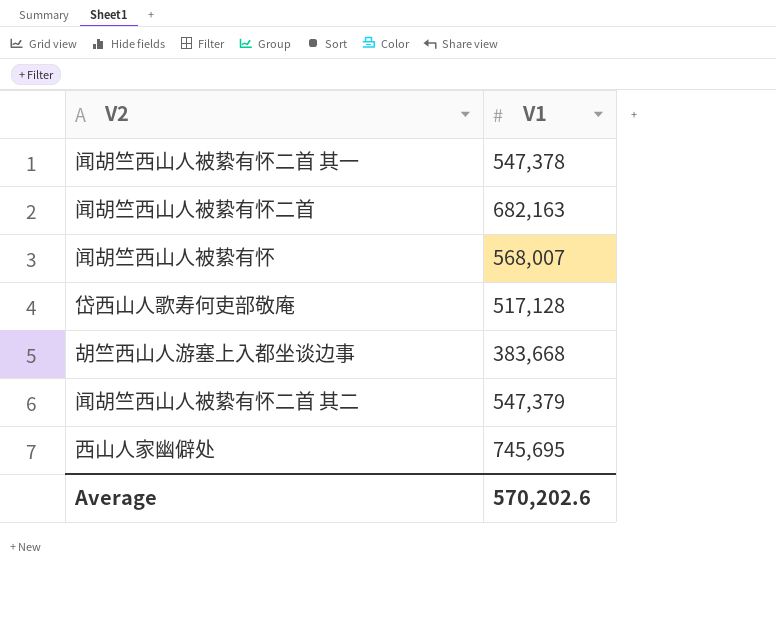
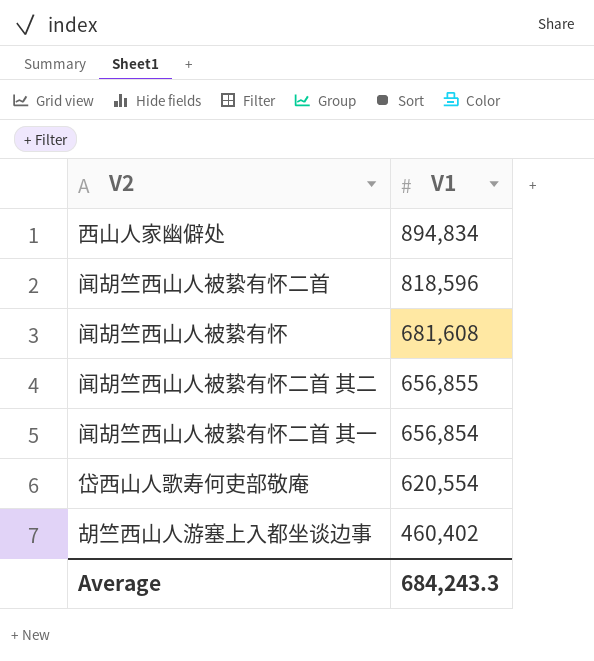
row order: none -> V1 descending
西山人家幽僻处 | V1: 745,695 -> 894,834
闻胡竺西山人被絷有怀二首 | V1: 682,163 -> 818,596
闻胡竺西山人被絷有怀 | V1: 568,007 -> 681,608
闻胡竺西山人被絷有怀二首 其二 | V1: 547,379 -> 656,855
闻胡竺西山人被絷有怀二首 其一 | V1: 547,378 -> 656,854
岱西山人歌寿何吏部敬庵 | V1: 517,128 -> 620,554
胡竺西山人游塞上入都坐谈边事 | V1: 383,668 -> 460,402
Average | V1: 570,202.6 -> 684,243.3

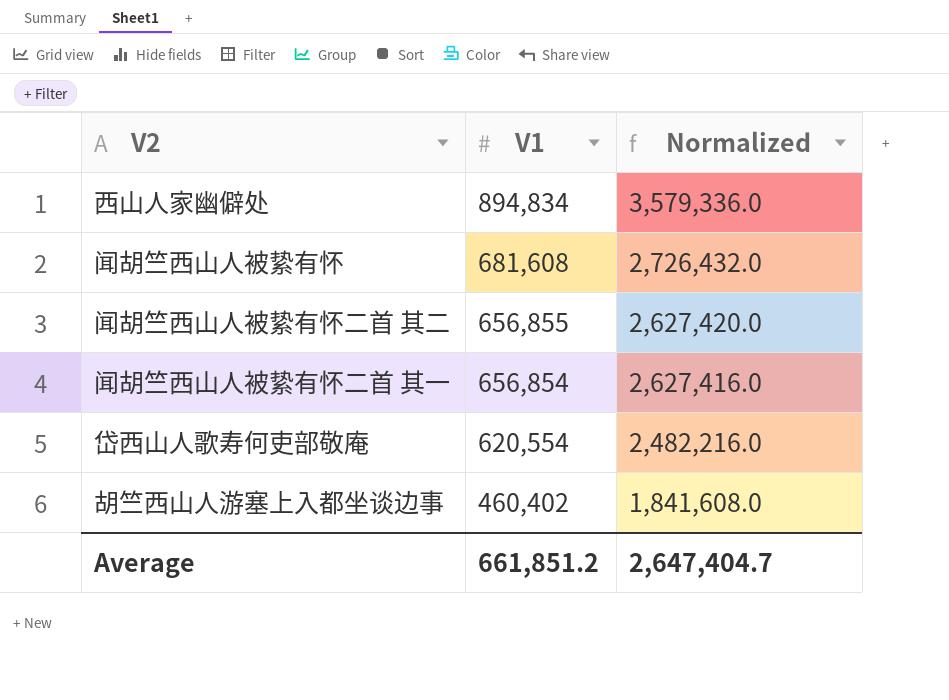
column Normalized | formula: none -> [V1] * 4
row 闻胡竺西山人被絷有怀二首: 818,596 -> none
Average | V1: 684,243.3 -> 661,851.2

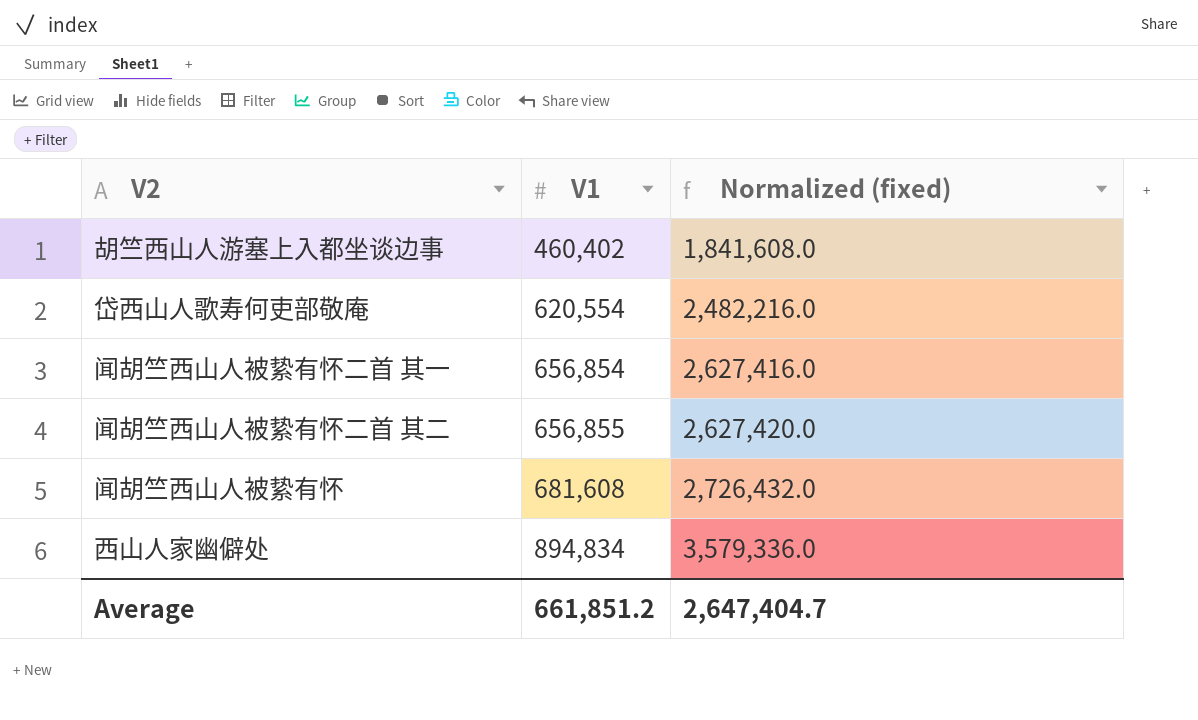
row order: V1 descending -> V1 ascending
column name: Normalized -> Normalized (fixed)

